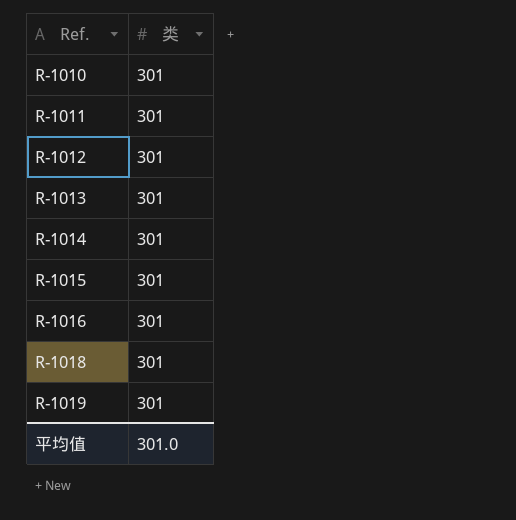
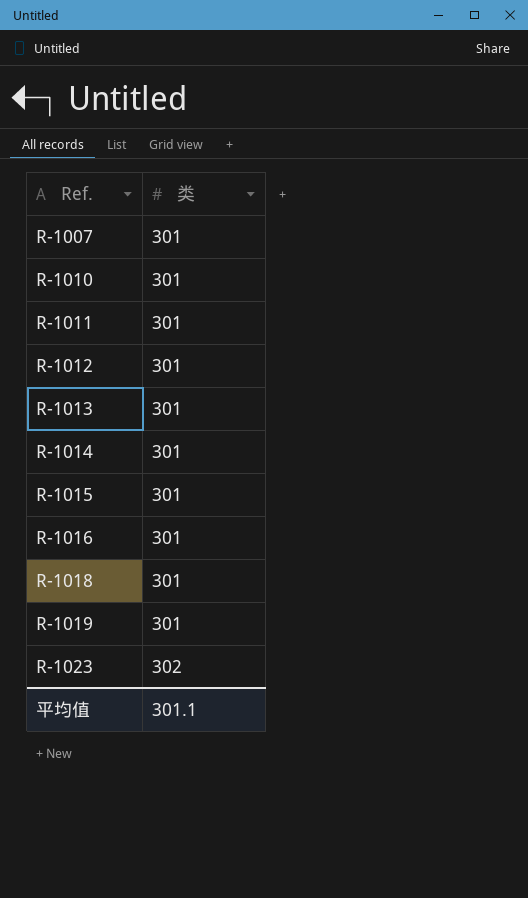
row R-1007: none -> 301
row R-1023: none -> 302
平均值 | 类: 301.0 -> 301.1

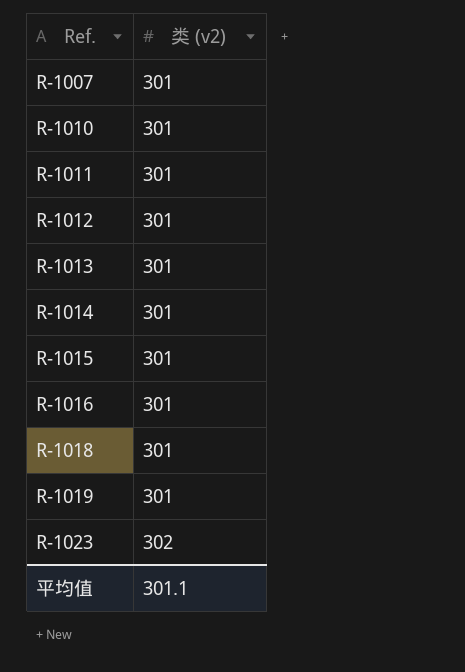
column name: 类 -> 类 (v2)

